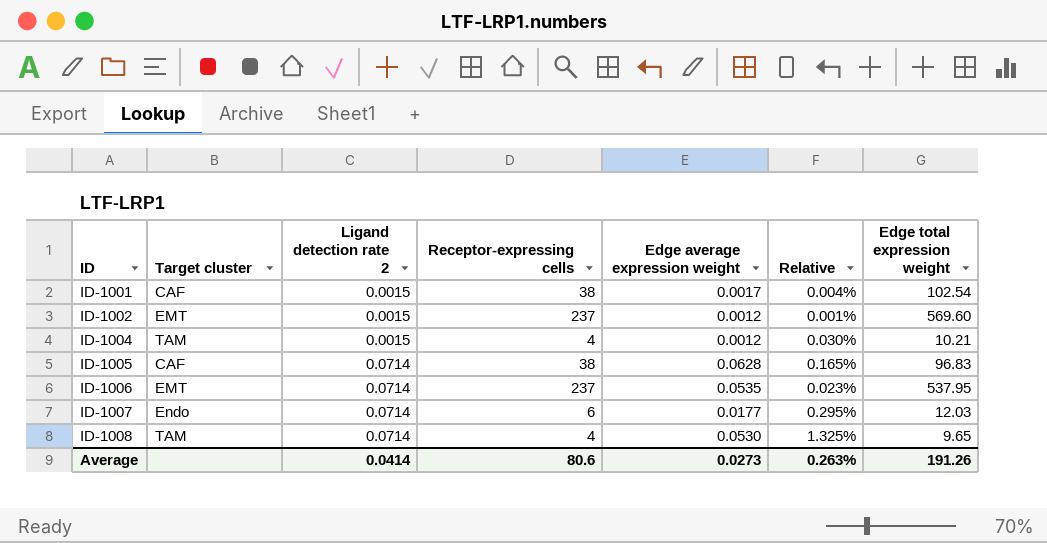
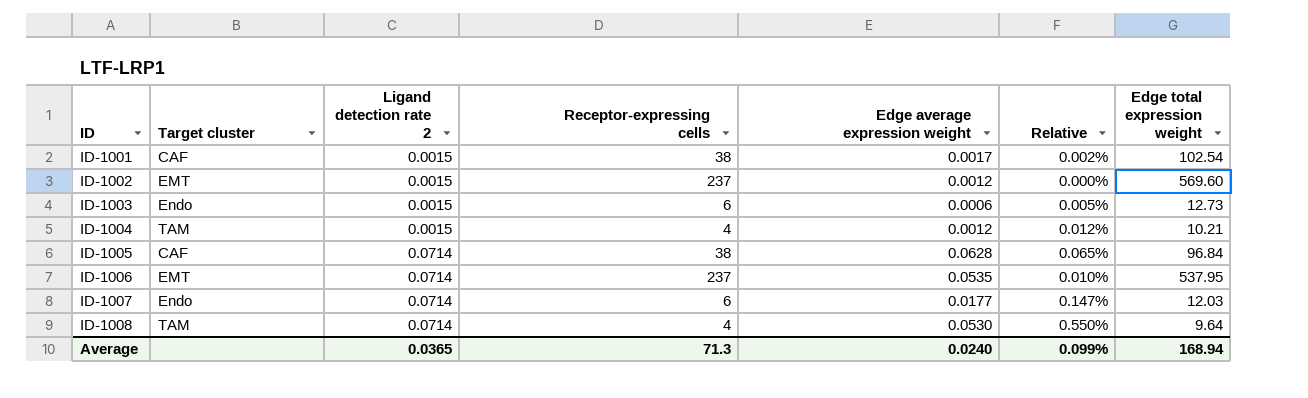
column Relative | formula: [Edge average expression weight] / [Receptor-expressing cells] -> [Edge average expression weight] / [Edge total expression weight]
row ID-1003: none -> Endo | 0.0015 | 6 | 0.0006 | 0.005% | 12.73
ID-1005 | Edge total expression weight: 96.83 -> 96.84
ID-1008 | Edge total expression weight: 9.65 -> 9.64
Average | Ligand detection rate 2: 0.0414 -> 0.0365
Average | Receptor-expressing cells: 80.6 -> 71.3
Average | Edge average expression weight: 0.0273 -> 0.0240
Average | Relative: 0.263% -> 0.099%
Average | Edge total expression weight: 191.26 -> 168.94

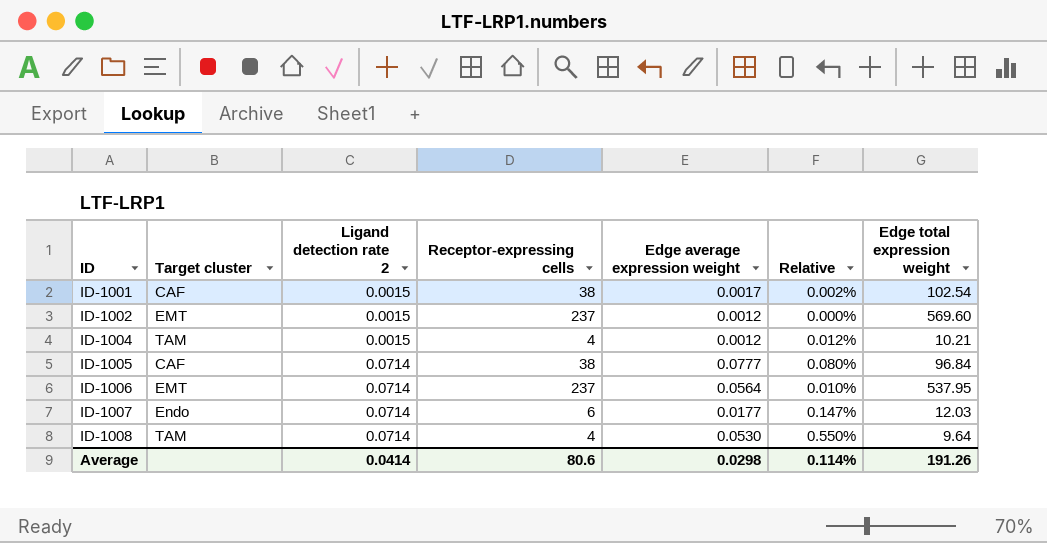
row ID-1003: Endo | 0.0015 | 6 | 0.0006 | 0.005% | 12.73 -> none
ID-1005 | Edge average expression weight: 0.0628 -> 0.0777
ID-1005 | Relative: 0.065% -> 0.080%
ID-1006 | Edge average expression weight: 0.0535 -> 0.0564
Average | Ligand detection rate 2: 0.0365 -> 0.0414
Average | Receptor-expressing cells: 71.3 -> 80.6
Average | Edge average expression weight: 0.0240 -> 0.0298
Average | Relative: 0.099% -> 0.114%
Average | Edge total expression weight: 168.94 -> 191.26

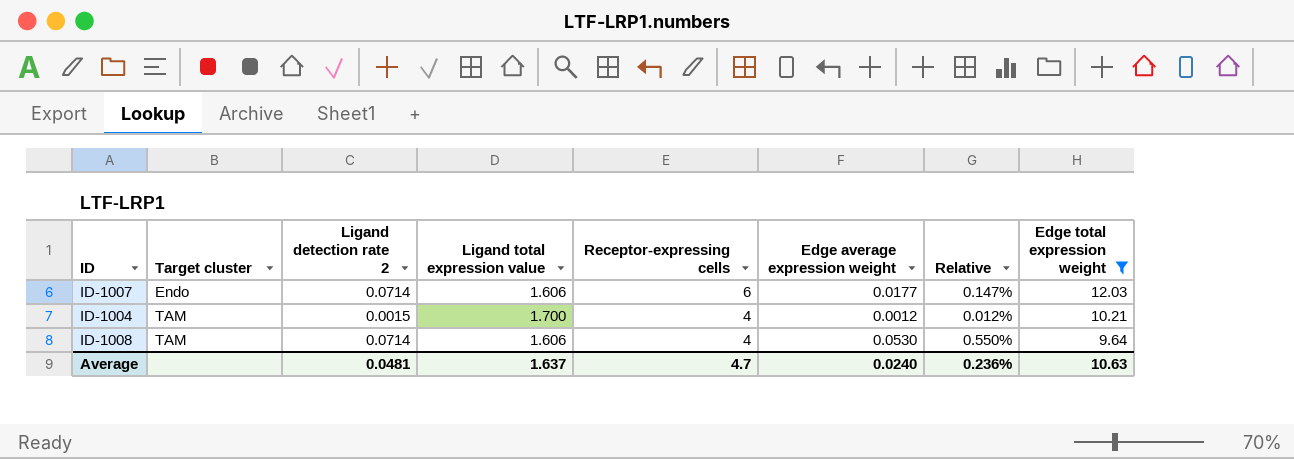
filter: none -> Edge total expression weight <= 12.03
row order: ID ascending -> Target cluster ascending
column Ligand total expression value | position: none -> 4
Average | Ligand detection rate 2: 0.0414 -> 0.0481
Average | Receptor-expressing cells: 80.6 -> 4.7
Average | Edge average expression weight: 0.0298 -> 0.0240
Average | Relative: 0.114% -> 0.236%
Average | Edge total expression weight: 191.26 -> 10.63

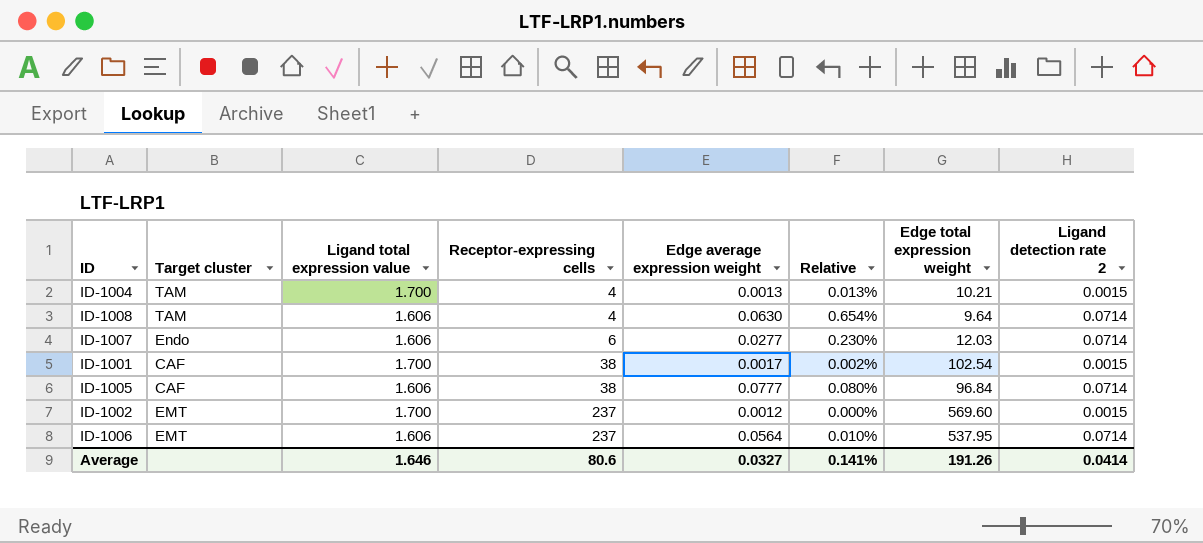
filter: Edge total expression weight <= 12.03 -> none
row order: Target cluster ascending -> Receptor-expressing cells ascending
column Ligand detection rate 2 | position: 3 -> 8
ID-1004 | Edge average expression weight: 0.0012 -> 0.0013
ID-1004 | Relative: 0.012% -> 0.013%
ID-1008 | Edge average expression weight: 0.0530 -> 0.0630
ID-1008 | Relative: 0.550% -> 0.654%
ID-1007 | Edge average expression weight: 0.0177 -> 0.0277
ID-1007 | Relative: 0.147% -> 0.230%
Average | Ligand total expression value: 1.637 -> 1.646
Average | Receptor-expressing cells: 4.7 -> 80.6
Average | Edge average expression weight: 0.0240 -> 0.0327
Average | Relative: 0.236% -> 0.141%
Average | Edge total expression weight: 10.63 -> 191.26
Average | Ligand detection rate 2: 0.0481 -> 0.0414

